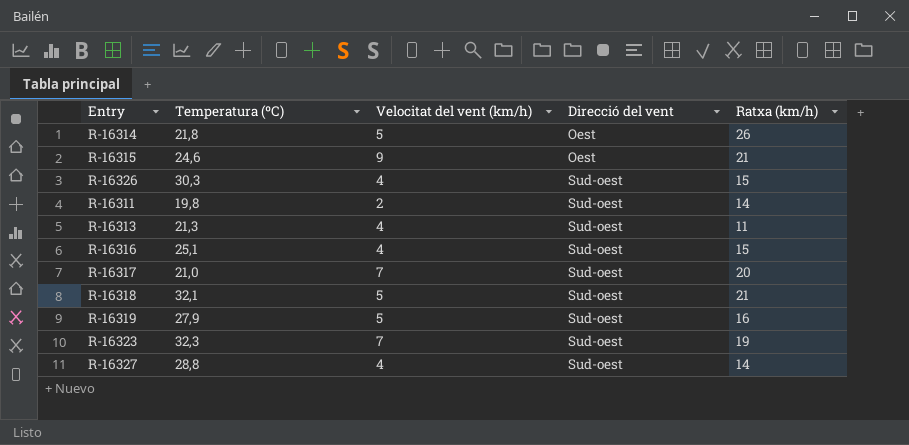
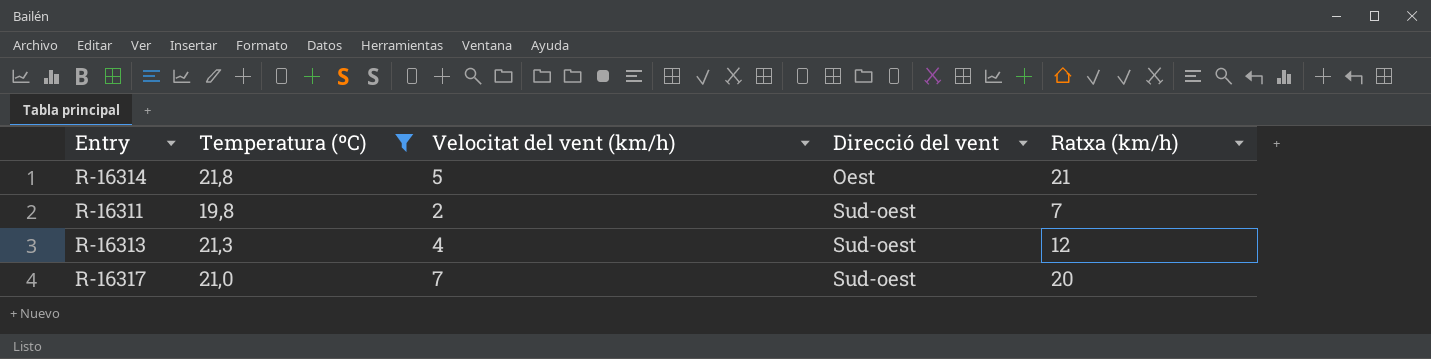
filter: none -> Temperatura (ºC) <= 21,8
R-16314 | Ratxa (km/h): 26 -> 21
R-16311 | Ratxa (km/h): 14 -> 7
R-16313 | Ratxa (km/h): 11 -> 12

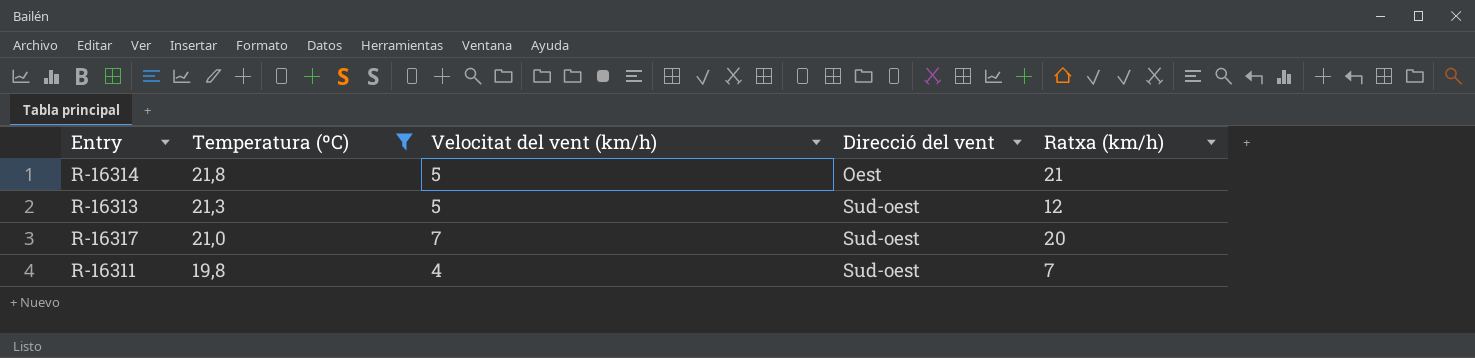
row order: Direcció del vent ascending -> Temperatura (ºC) descending
R-16313 | Velocitat del vent (km/h): 4 -> 5
R-16311 | Velocitat del vent (km/h): 2 -> 4

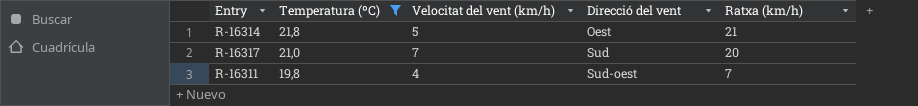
row R-16313: 21,3 | 5 | Sud-oest | 12 -> none
R-16317 | Direcció del vent: Sud-oest -> Sud

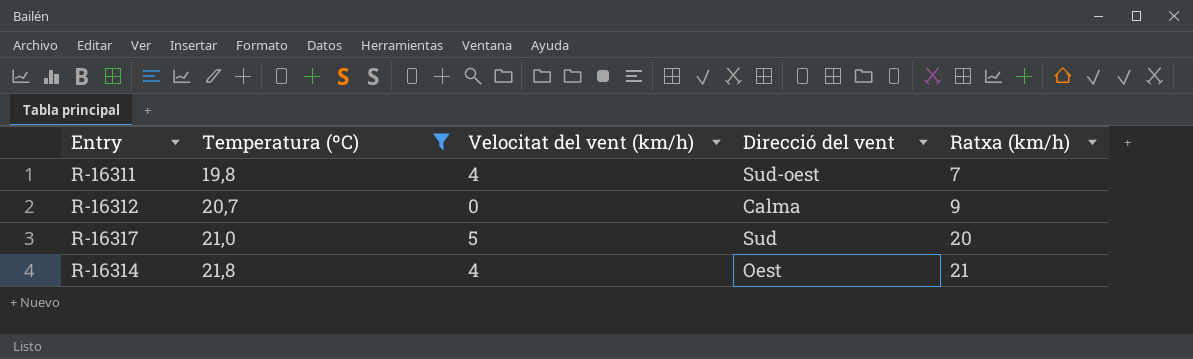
row order: Temperatura (ºC) descending -> Temperatura (ºC) ascending
row R-16312: none -> 20,7 | 0 | Calma | 9
R-16317 | Velocitat del vent (km/h): 7 -> 5
R-16314 | Velocitat del vent (km/h): 5 -> 4

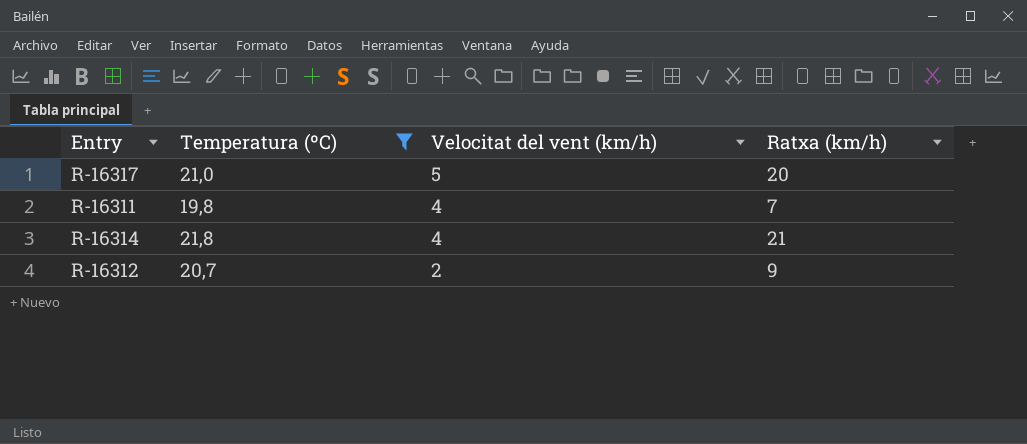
row order: Temperatura (ºC) ascending -> Velocitat del vent (km/h) descending
column Direcció del vent | position: 4 -> none
R-16312 | Velocitat del vent (km/h): 0 -> 2

